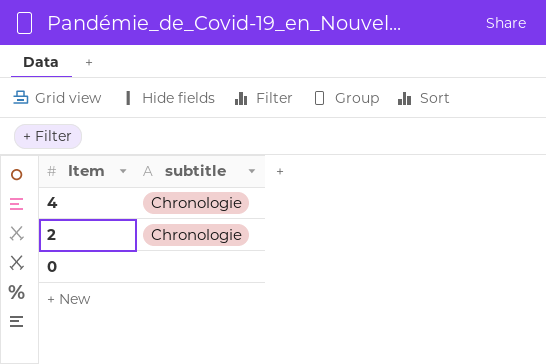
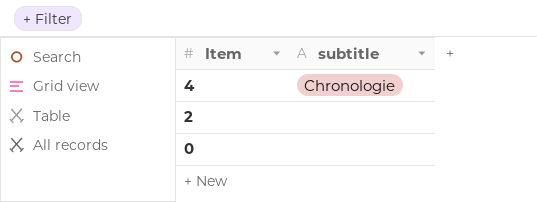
2 | subtitle: Chronologie -> none

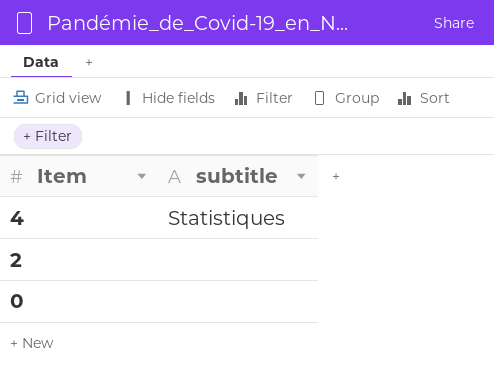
4 | subtitle: Chronologie -> Statistiques

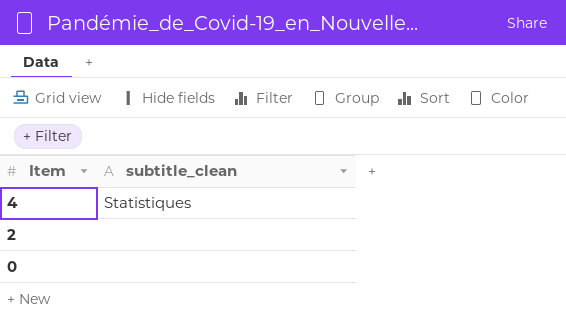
column name: subtitle -> subtitle_clean

